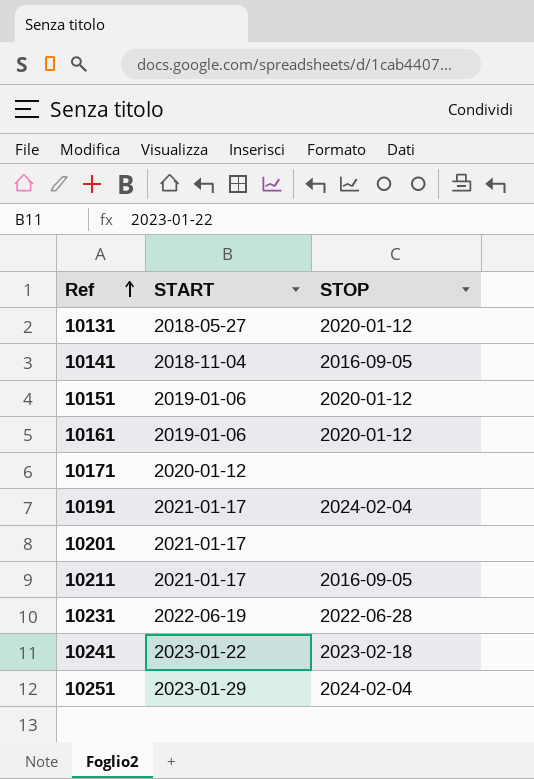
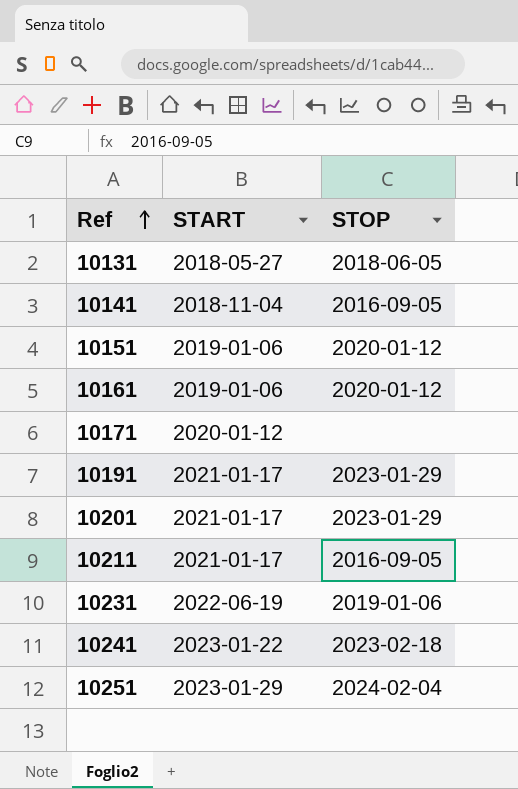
10131 | STOP: 2020-01-12 -> 2018-06-05
10191 | STOP: 2024-02-04 -> 2023-01-29
10201 | STOP: none -> 2023-01-29
10231 | STOP: 2022-06-28 -> 2019-01-06

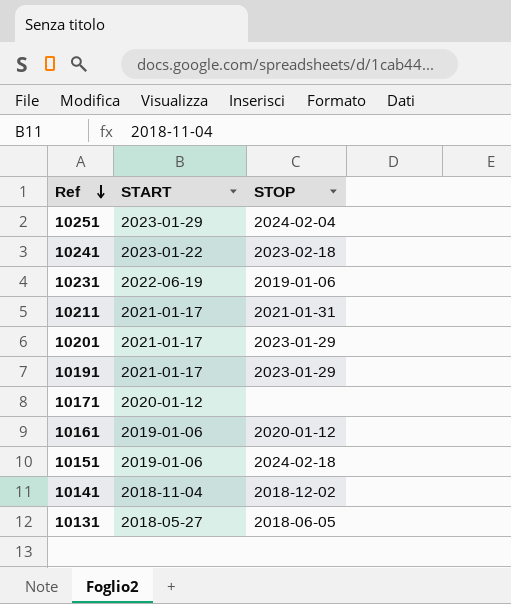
row order: Ref ascending -> Ref descending
10211 | STOP: 2016-09-05 -> 2021-01-31
10151 | STOP: 2020-01-12 -> 2024-02-18
10141 | STOP: 2016-09-05 -> 2018-12-02

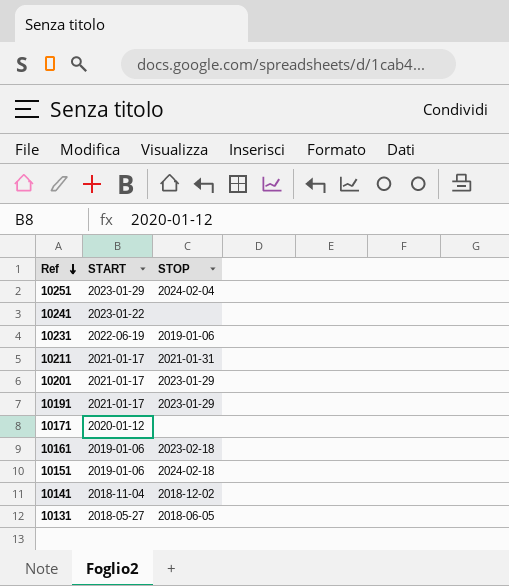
10241 | STOP: 2023-02-18 -> none
10161 | STOP: 2020-01-12 -> 2023-02-18

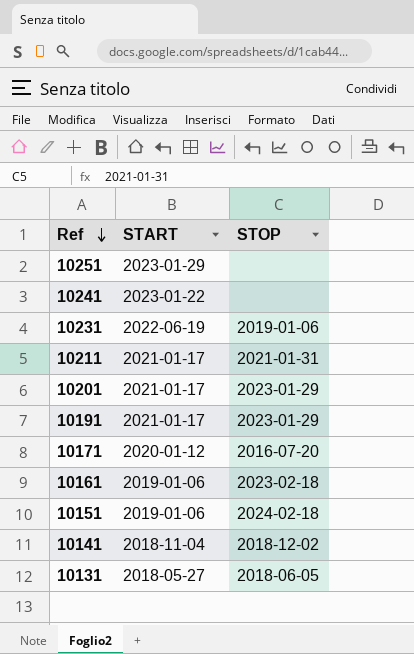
10251 | STOP: 2024-02-04 -> none
10171 | STOP: none -> 2016-07-20

